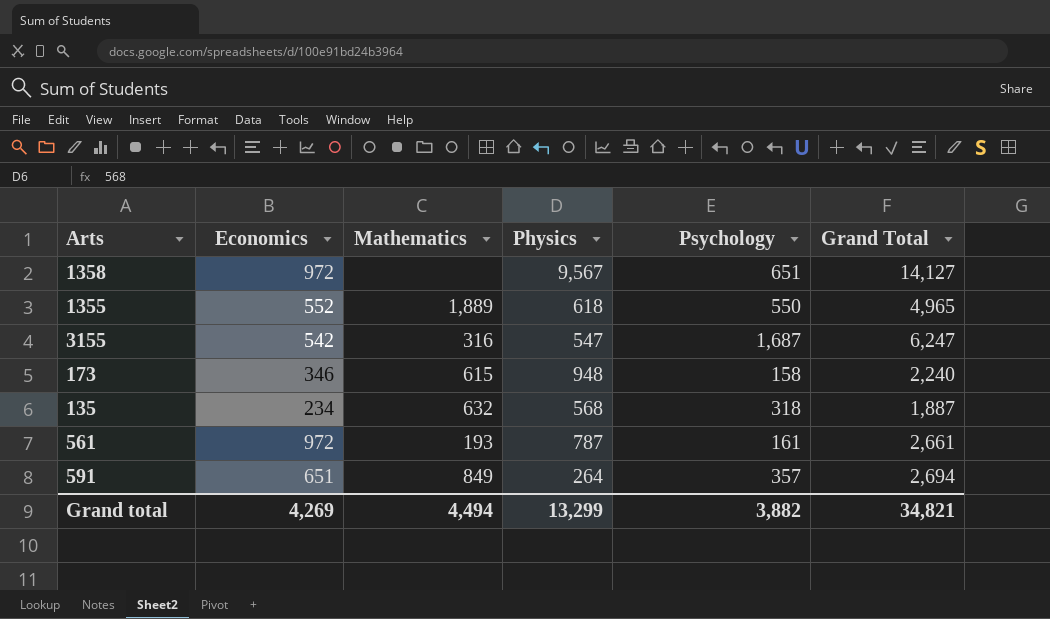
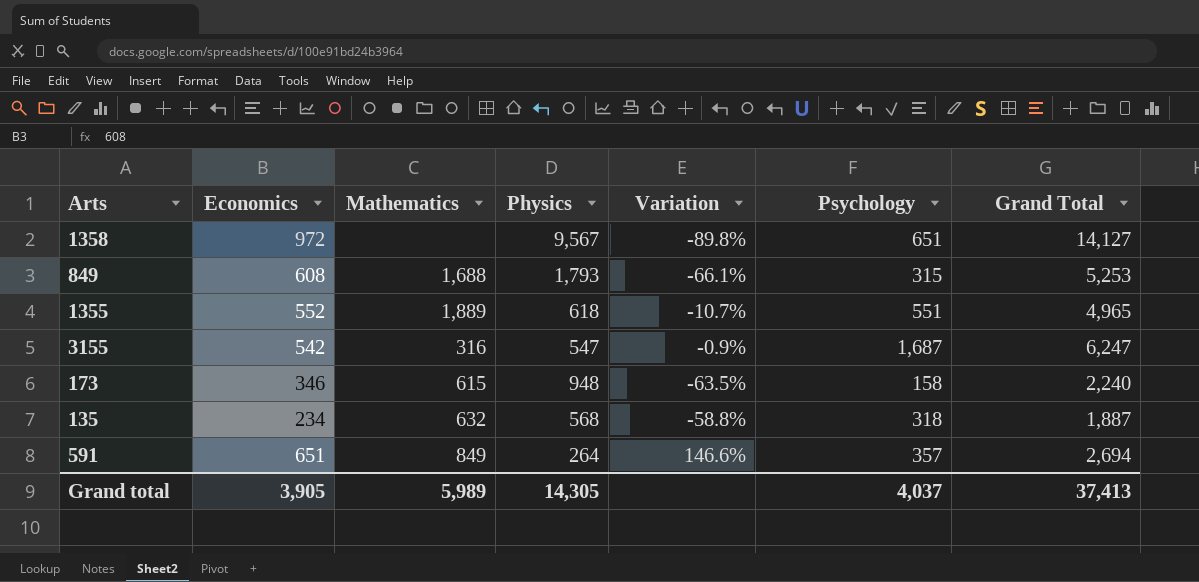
column Variation | formula: none -> ([Economics] - [Physics]) / [Physics]
row 561: 972 | 193 | 787 | 161 | 2,661 -> none
row 849: none -> 608 | 1,688 | 1,793 | -66.1% | 315 | 5,253
1355 | Psychology: 550 -> 551
Grand total | Economics: 4,269 -> 3,905
Grand total | Mathematics: 4,494 -> 5,989
Grand total | Physics: 13,299 -> 14,305
Grand total | Psychology: 3,882 -> 4,037
Grand total | Grand Total: 34,821 -> 37,413

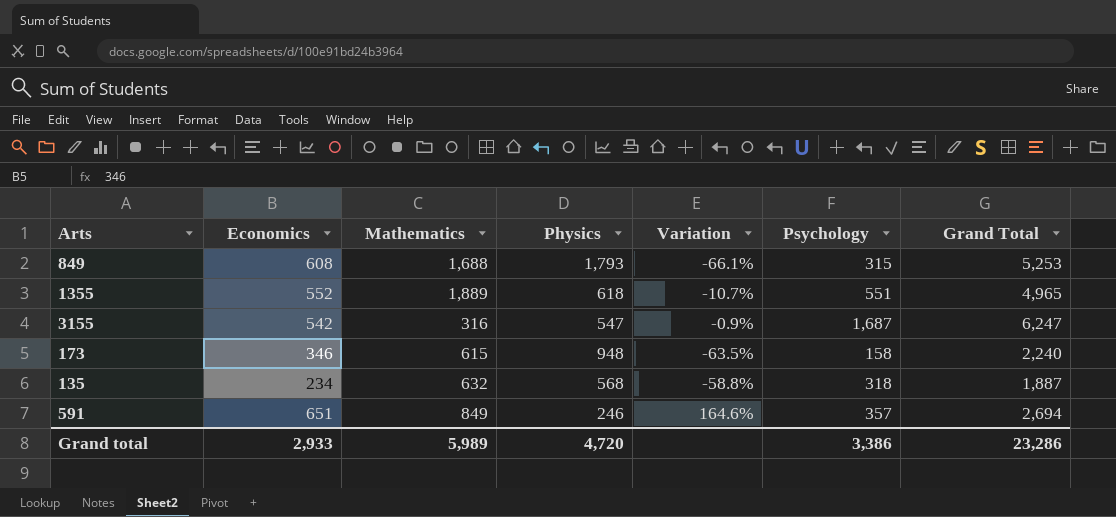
row 1358: 972 | none | 9,567 | -89.8% | 651 | 14,127 -> none
591 | Physics: 264 -> 246
591 | Variation: 146.6% -> 164.6%
Grand total | Economics: 3,905 -> 2,933
Grand total | Physics: 14,305 -> 4,720
Grand total | Psychology: 4,037 -> 3,386
Grand total | Grand Total: 37,413 -> 23,286

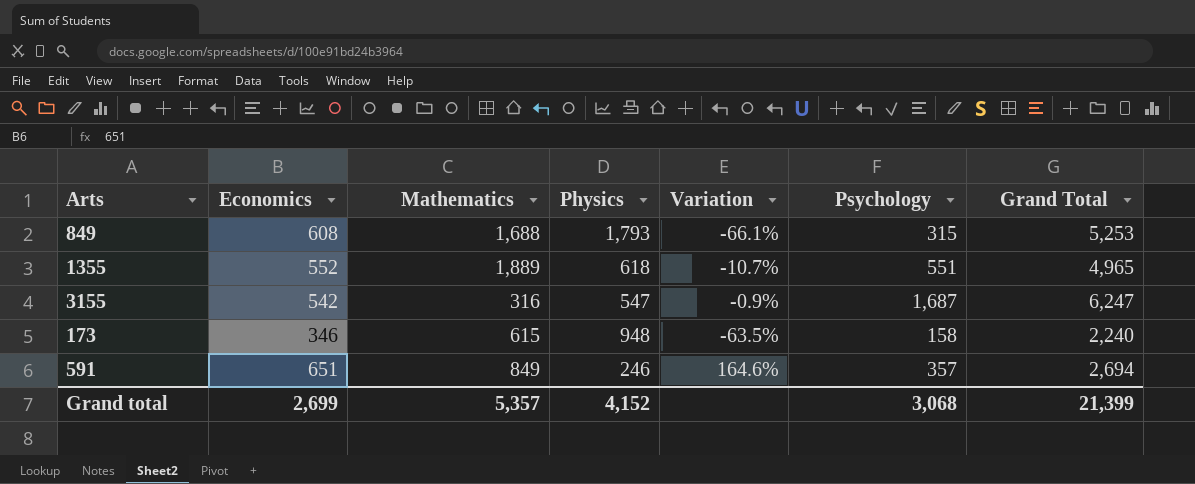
row 135: 234 | 632 | 568 | -58.8% | 318 | 1,887 -> none
Grand total | Economics: 2,933 -> 2,699
Grand total | Mathematics: 5,989 -> 5,357
Grand total | Physics: 4,720 -> 4,152
Grand total | Psychology: 3,386 -> 3,068
Grand total | Grand Total: 23,286 -> 21,399

